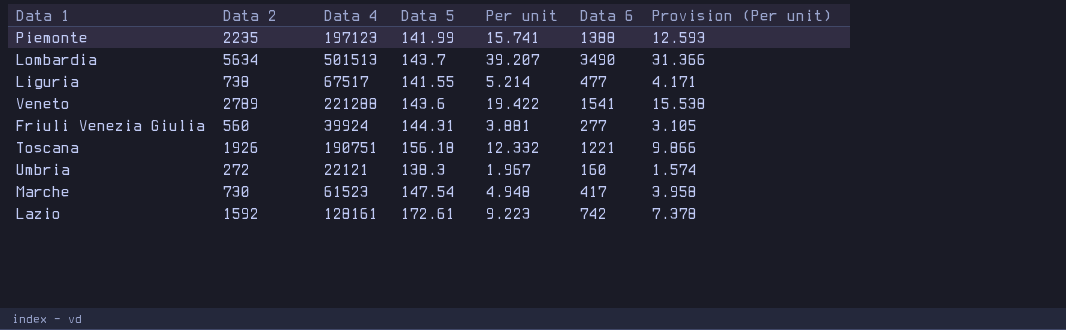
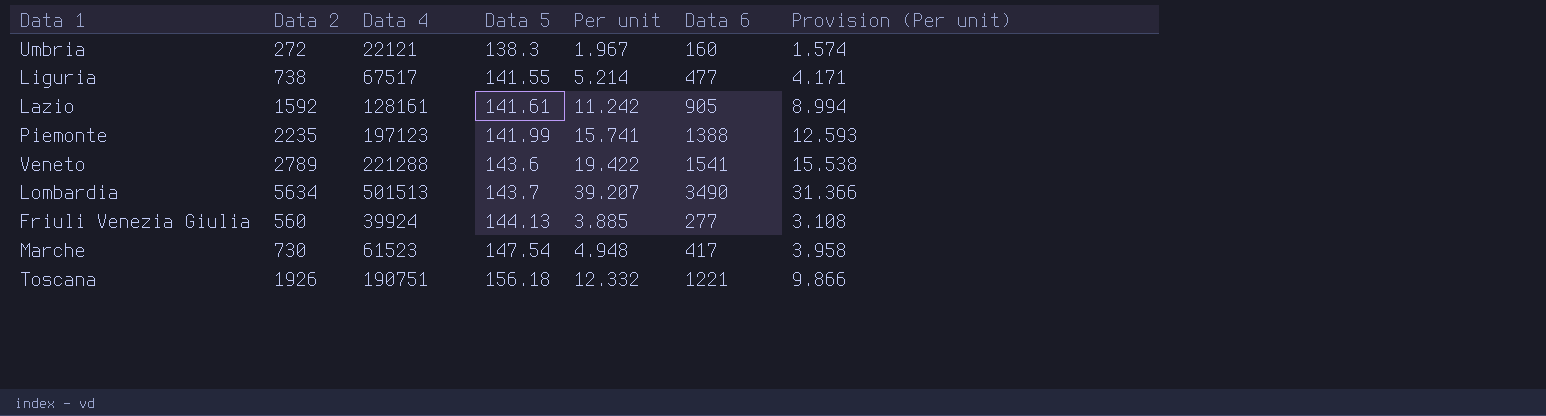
row order: none -> Data 5 ascending
Lazio | Data 5: 172.61 -> 141.61
Lazio | Per unit: 9.223 -> 11.242
Lazio | Data 6: 742 -> 905
Lazio | Provision (Per unit): 7.378 -> 8.994
Friuli Venezia Giulia | Data 5: 144.31 -> 144.13
Friuli Venezia Giulia | Per unit: 3.881 -> 3.885
Friuli Venezia Giulia | Provision (Per unit): 3.105 -> 3.108

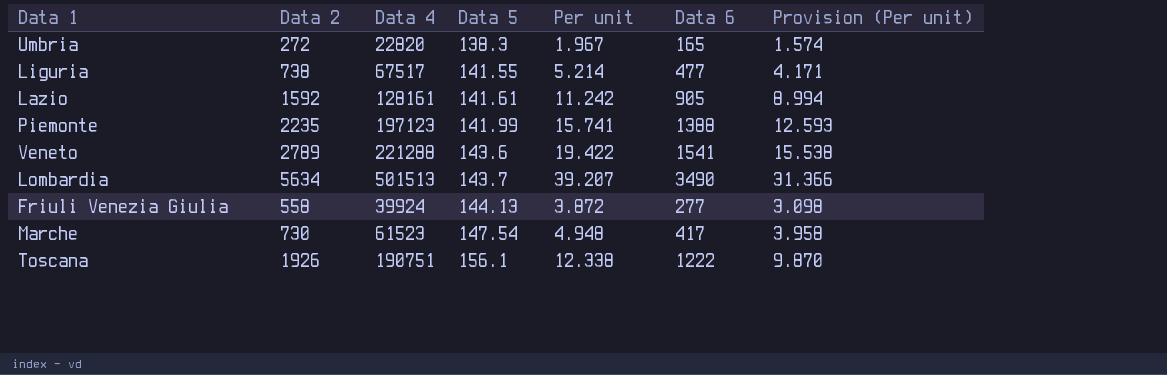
Umbria | Data 4: 22121 -> 22820
Umbria | Data 6: 160 -> 165
Friuli Venezia Giulia | Data 2: 560 -> 558
Friuli Venezia Giulia | Per unit: 3.885 -> 3.872
Friuli Venezia Giulia | Provision (Per unit): 3.108 -> 3.098
Toscana | Data 5: 156.18 -> 156.1
Toscana | Per unit: 12.332 -> 12.338
Toscana | Data 6: 1221 -> 1222
Toscana | Provision (Per unit): 9.866 -> 9.870

